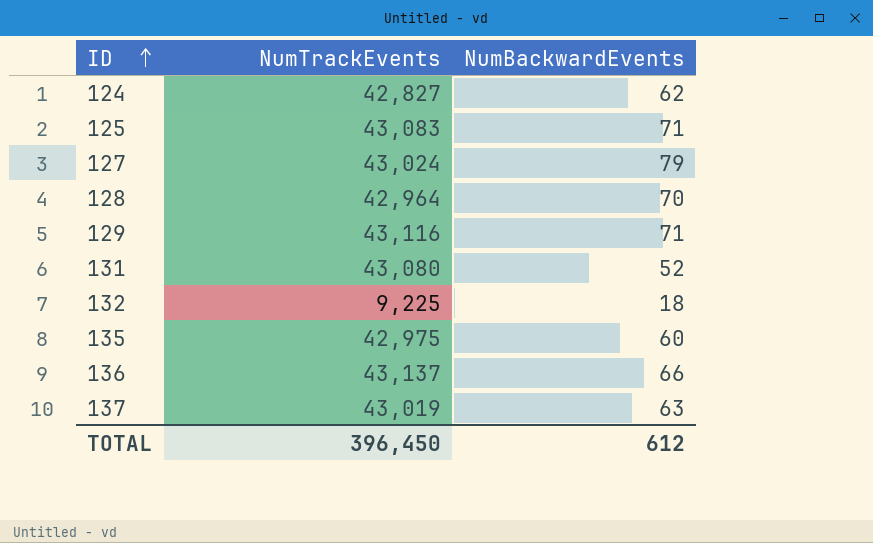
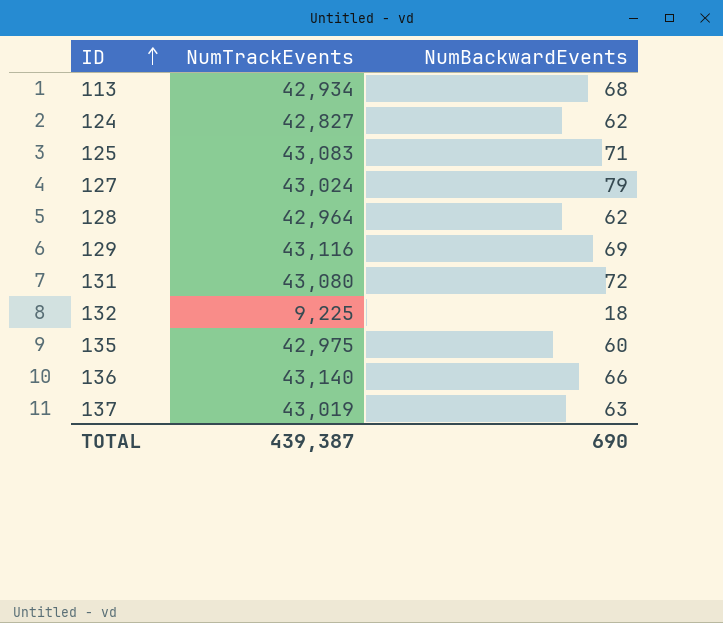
row 113: none -> 42,934 | 68
128 | NumBackwardEvents: 70 -> 62
129 | NumBackwardEvents: 71 -> 69
131 | NumBackwardEvents: 52 -> 72
136 | NumTrackEvents: 43,137 -> 43,140
TOTAL | NumTrackEvents: 396,450 -> 439,387
TOTAL | NumBackwardEvents: 612 -> 690

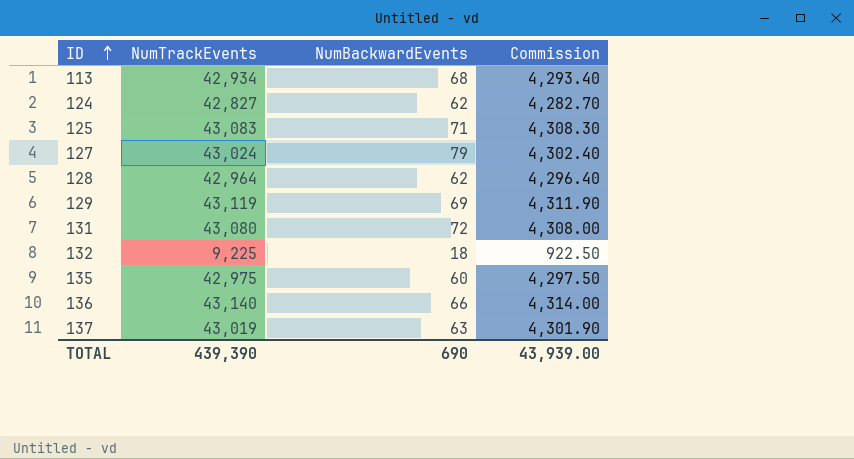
column Commission | formula: none -> [NumTrackEvents] * 0.1
129 | NumTrackEvents: 43,116 -> 43,119
TOTAL | NumTrackEvents: 439,387 -> 439,390

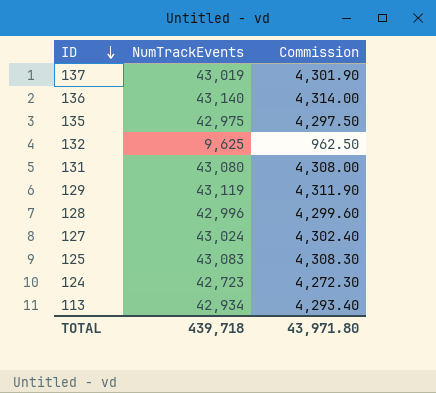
row order: ID ascending -> ID descending
column NumBackwardEvents | position: 3 -> none
132 | NumTrackEvents: 9,225 -> 9,625
132 | Commission: 922.50 -> 962.50
128 | NumTrackEvents: 42,964 -> 42,996
128 | Commission: 4,296.40 -> 4,299.60
124 | NumTrackEvents: 42,827 -> 42,723
124 | Commission: 4,282.70 -> 4,272.30
TOTAL | NumTrackEvents: 439,390 -> 439,718
TOTAL | Commission: 43,939.00 -> 43,971.80

